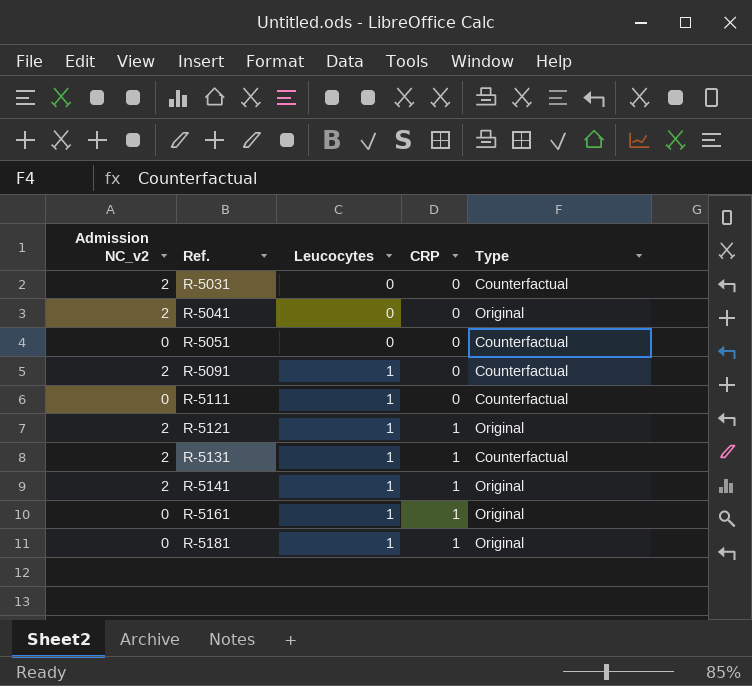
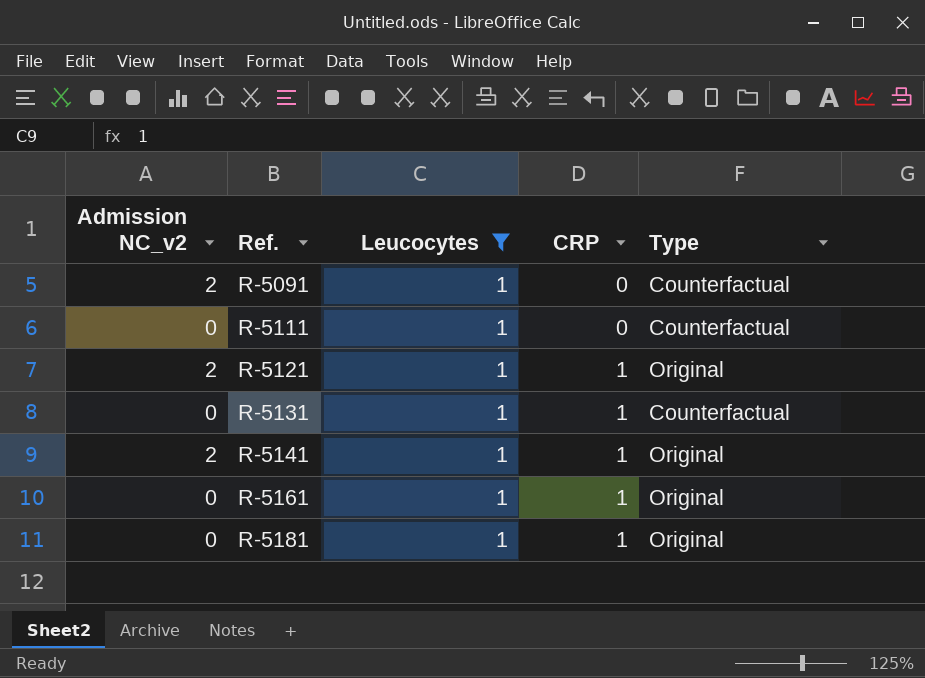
filter: none -> Leucocytes = 1
R-5131 | Admission NC_v2: 2 -> 0

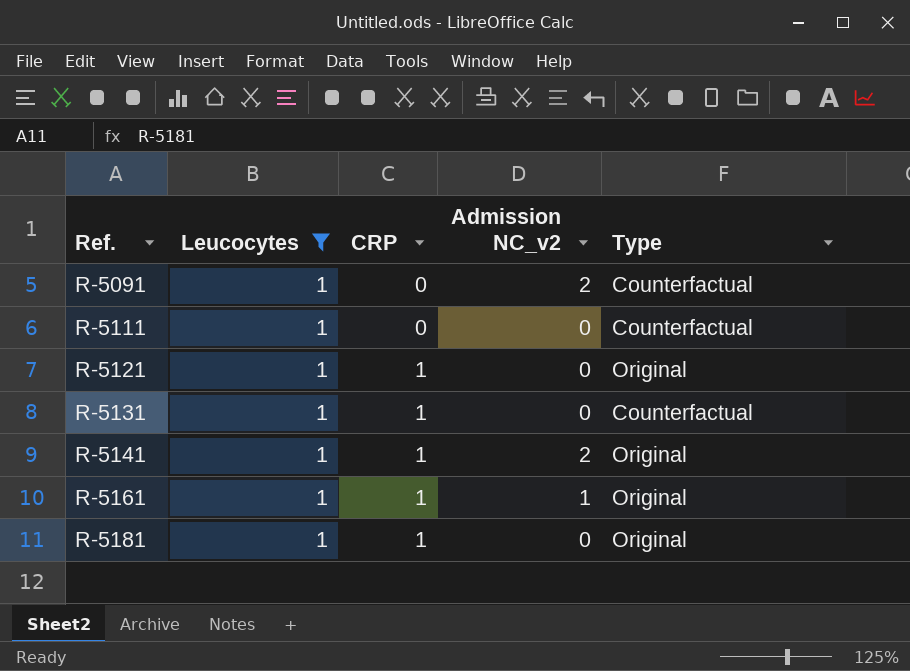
column Admission NC_v2 | position: 1 -> 4
R-5121 | Admission NC_v2: 2 -> 0
R-5161 | Admission NC_v2: 0 -> 1

